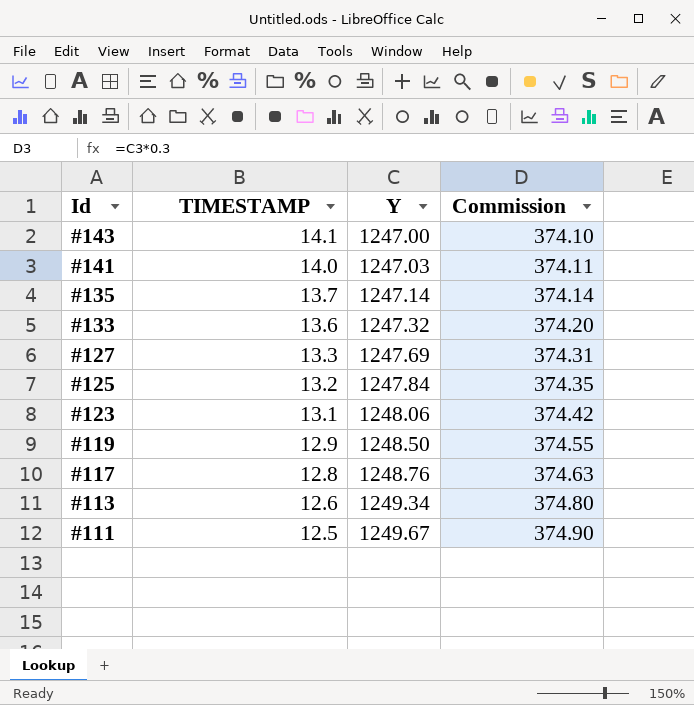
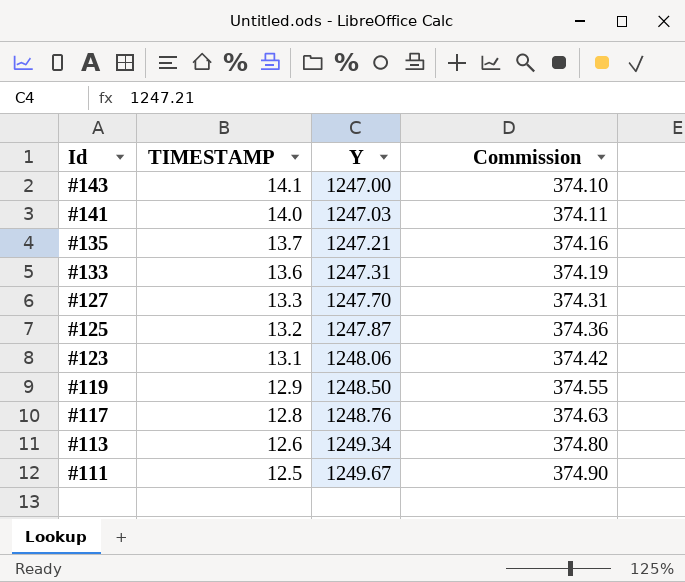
#135 | Y: 1247.14 -> 1247.21
#135 | Commission: 374.14 -> 374.16
#133 | Y: 1247.32 -> 1247.31
#133 | Commission: 374.20 -> 374.19
#127 | Y: 1247.69 -> 1247.70
#125 | Y: 1247.84 -> 1247.87
#125 | Commission: 374.35 -> 374.36

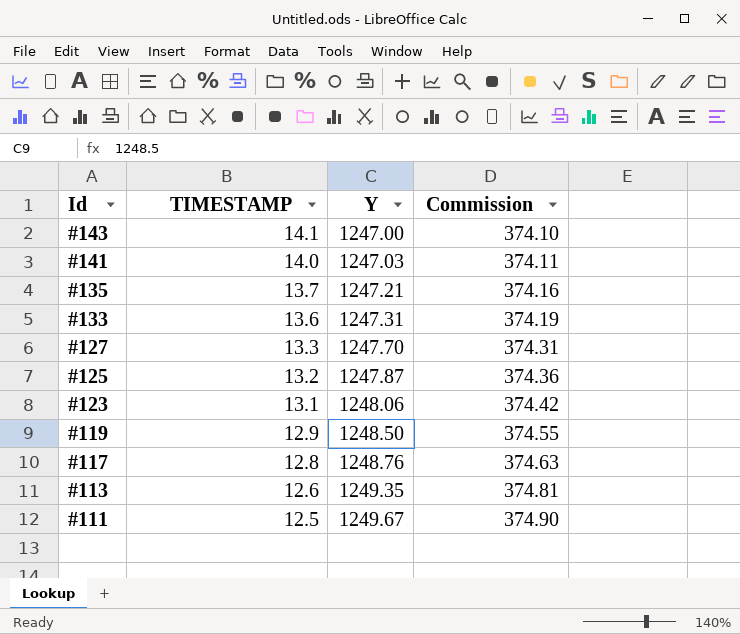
#113 | Y: 1249.34 -> 1249.35
#113 | Commission: 374.80 -> 374.81

